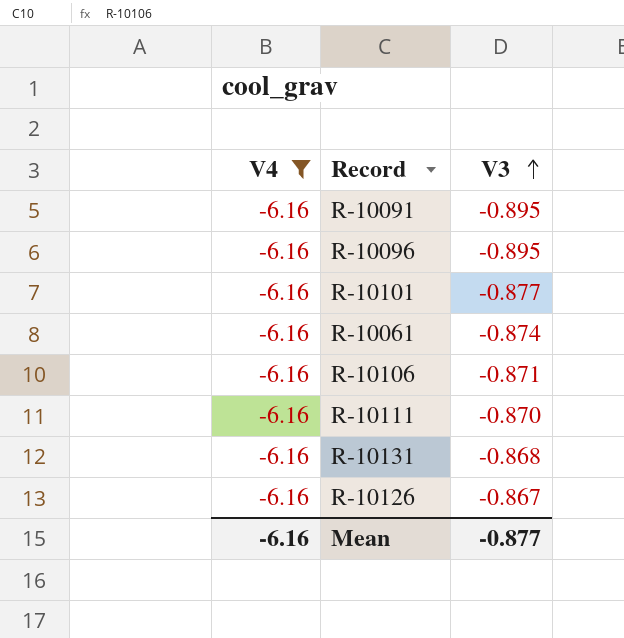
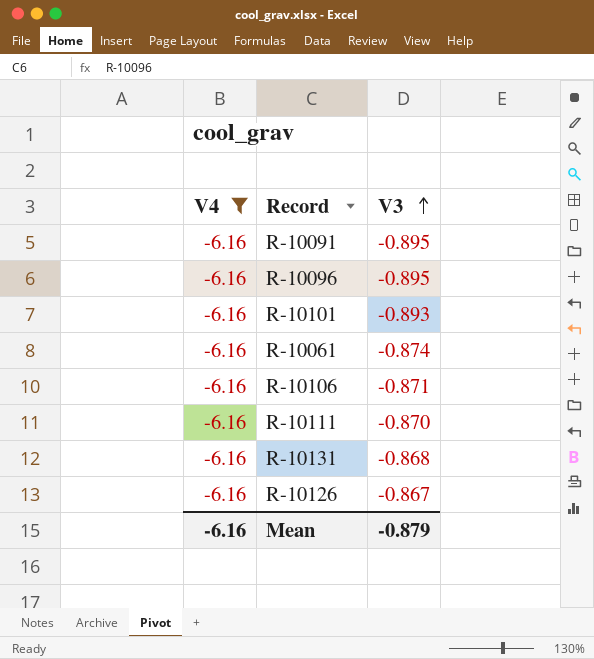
R-10101 | V3: -0.877 -> -0.893
Mean | V3: -0.877 -> -0.879

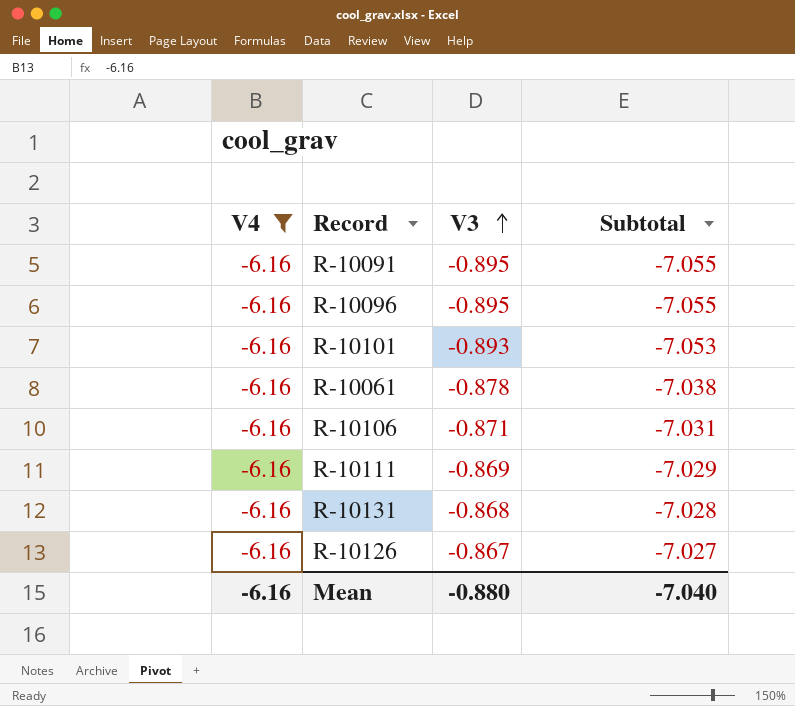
column Subtotal | formula: none -> [V4] + [V3]
R-10061 | V3: -0.874 -> -0.878
R-10111 | V3: -0.870 -> -0.869
Mean | V3: -0.879 -> -0.880

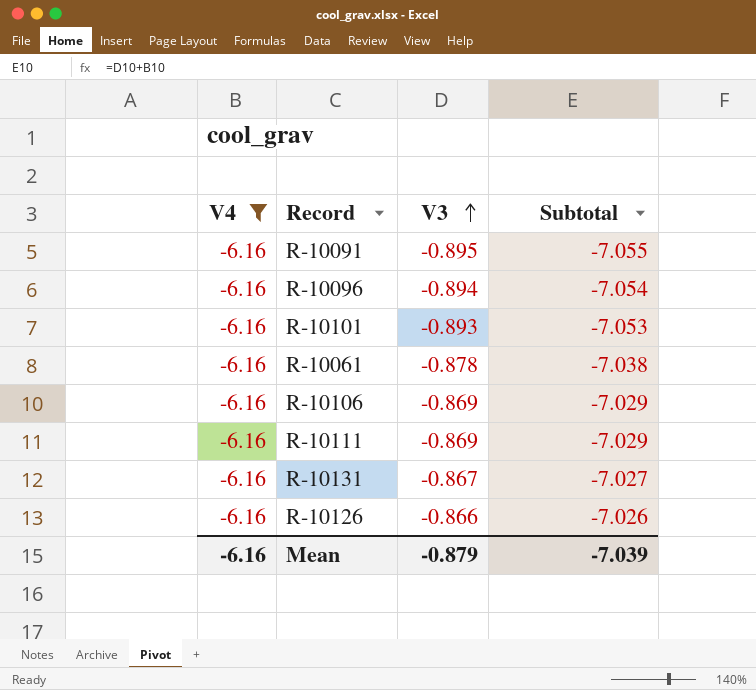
R-10096 | V3: -0.895 -> -0.894
R-10096 | Subtotal: -7.055 -> -7.054
R-10106 | V3: -0.871 -> -0.869
R-10106 | Subtotal: -7.031 -> -7.029
R-10131 | V3: -0.868 -> -0.867
R-10131 | Subtotal: -7.028 -> -7.027
R-10126 | V3: -0.867 -> -0.866
R-10126 | Subtotal: -7.027 -> -7.026
Mean | V3: -0.880 -> -0.879
Mean | Subtotal: -7.040 -> -7.039

